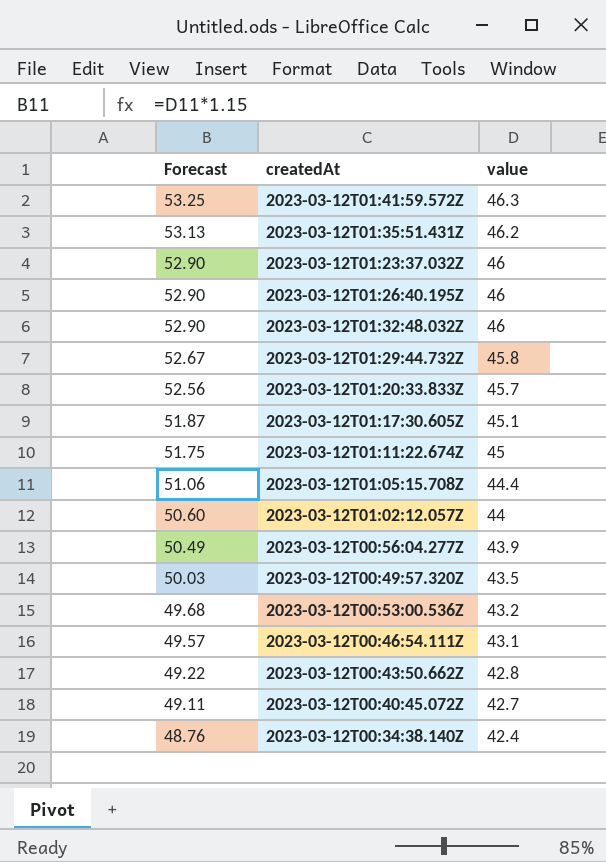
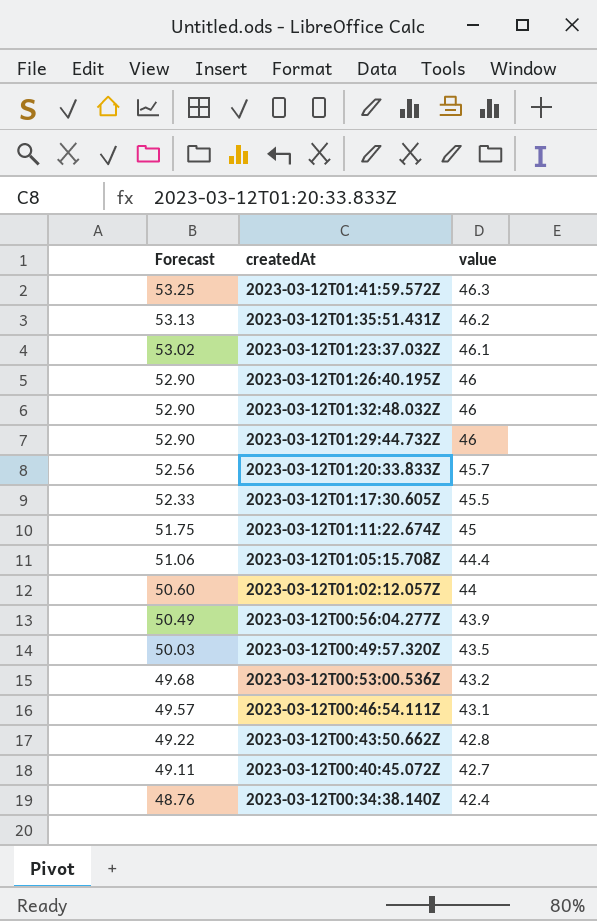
2023-03-12T01:23:37.032Z | Forecast: 52.90 -> 53.02
2023-03-12T01:23:37.032Z | value: 46 -> 46.1
2023-03-12T01:29:44.732Z | Forecast: 52.67 -> 52.90
2023-03-12T01:29:44.732Z | value: 45.8 -> 46
2023-03-12T01:17:30.605Z | Forecast: 51.87 -> 52.33
2023-03-12T01:17:30.605Z | value: 45.1 -> 45.5

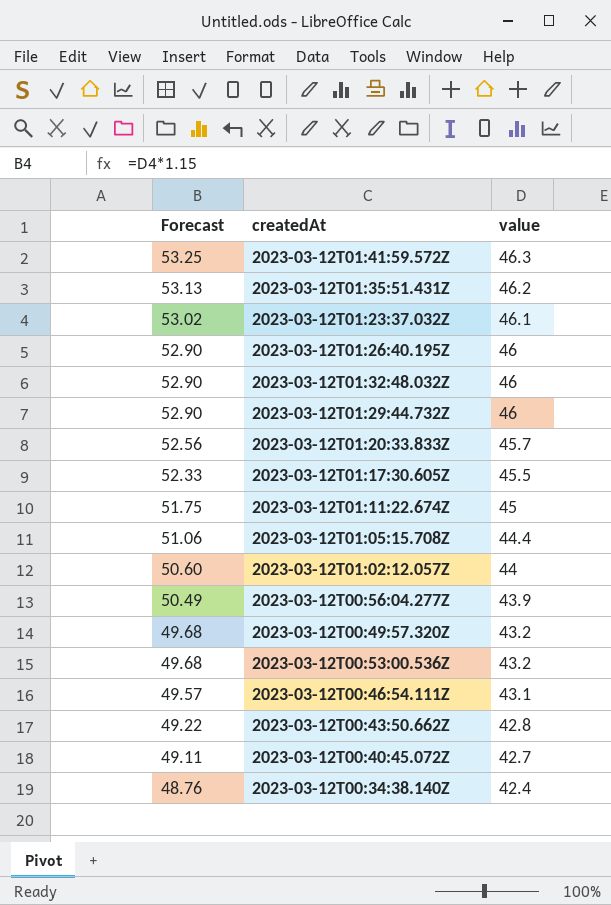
2023-03-12T00:49:57.320Z | Forecast: 50.03 -> 49.68
2023-03-12T00:49:57.320Z | value: 43.5 -> 43.2

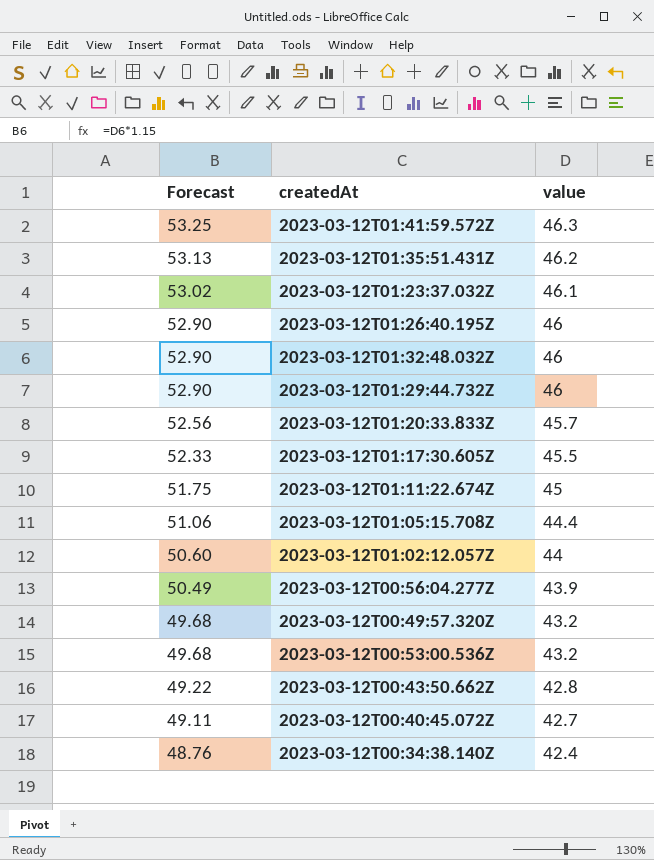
row 2023-03-12T00:46:54.111Z: 49.57 | 43.1 -> none

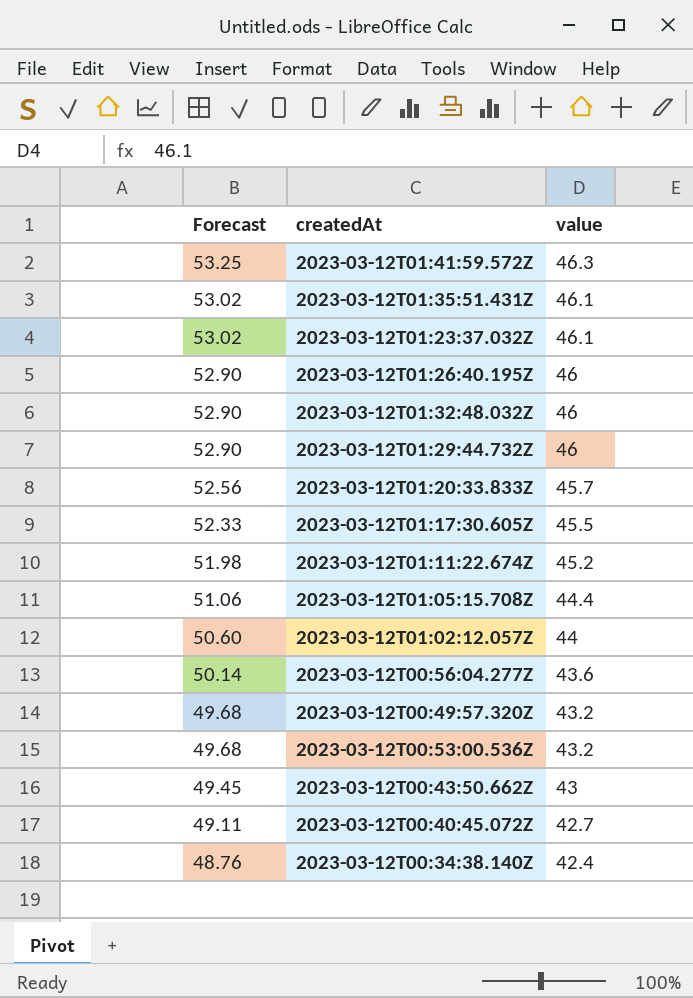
2023-03-12T01:35:51.431Z | Forecast: 53.13 -> 53.02
2023-03-12T01:35:51.431Z | value: 46.2 -> 46.1
2023-03-12T01:11:22.674Z | Forecast: 51.75 -> 51.98
2023-03-12T01:11:22.674Z | value: 45 -> 45.2
2023-03-12T00:56:04.277Z | Forecast: 50.49 -> 50.14
2023-03-12T00:56:04.277Z | value: 43.9 -> 43.6
2023-03-12T00:43:50.662Z | Forecast: 49.22 -> 49.45
2023-03-12T00:43:50.662Z | value: 42.8 -> 43

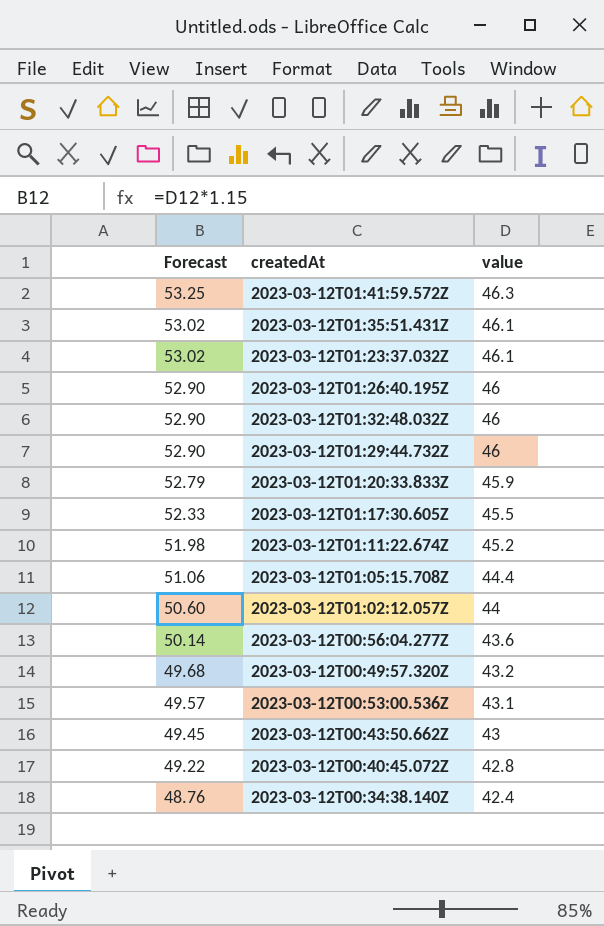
2023-03-12T01:20:33.833Z | Forecast: 52.56 -> 52.79
2023-03-12T01:20:33.833Z | value: 45.7 -> 45.9
2023-03-12T00:53:00.536Z | Forecast: 49.68 -> 49.57
2023-03-12T00:53:00.536Z | value: 43.2 -> 43.1
2023-03-12T00:40:45.072Z | Forecast: 49.11 -> 49.22
2023-03-12T00:40:45.072Z | value: 42.7 -> 42.8

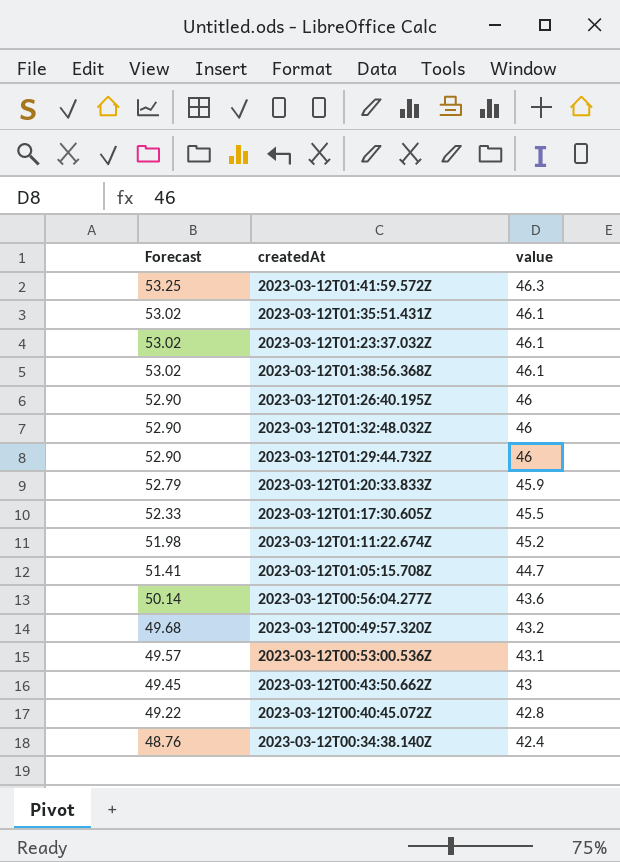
row 2023-03-12T01:02:12.057Z: 50.60 | 44 -> none
row 2023-03-12T01:38:56.368Z: none -> 53.02 | 46.1
2023-03-12T01:05:15.708Z | Forecast: 51.06 -> 51.41
2023-03-12T01:05:15.708Z | value: 44.4 -> 44.7

